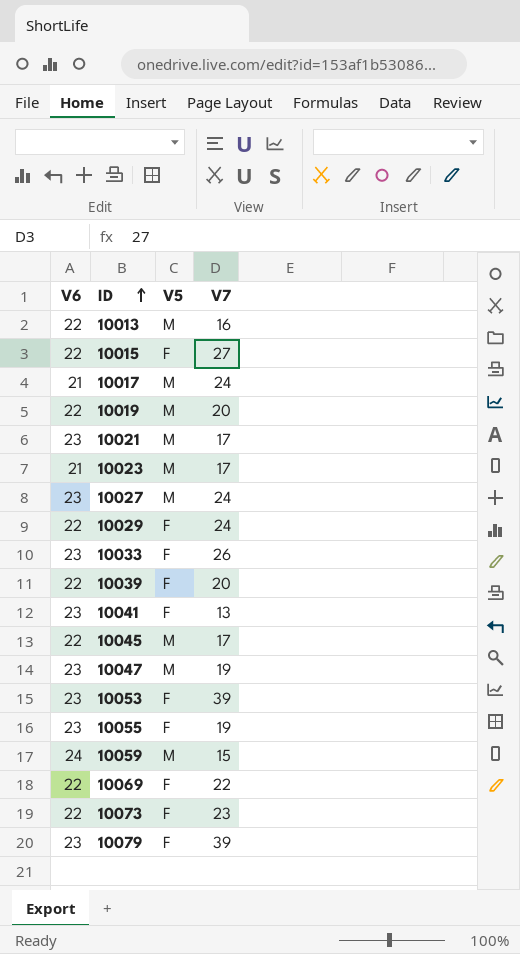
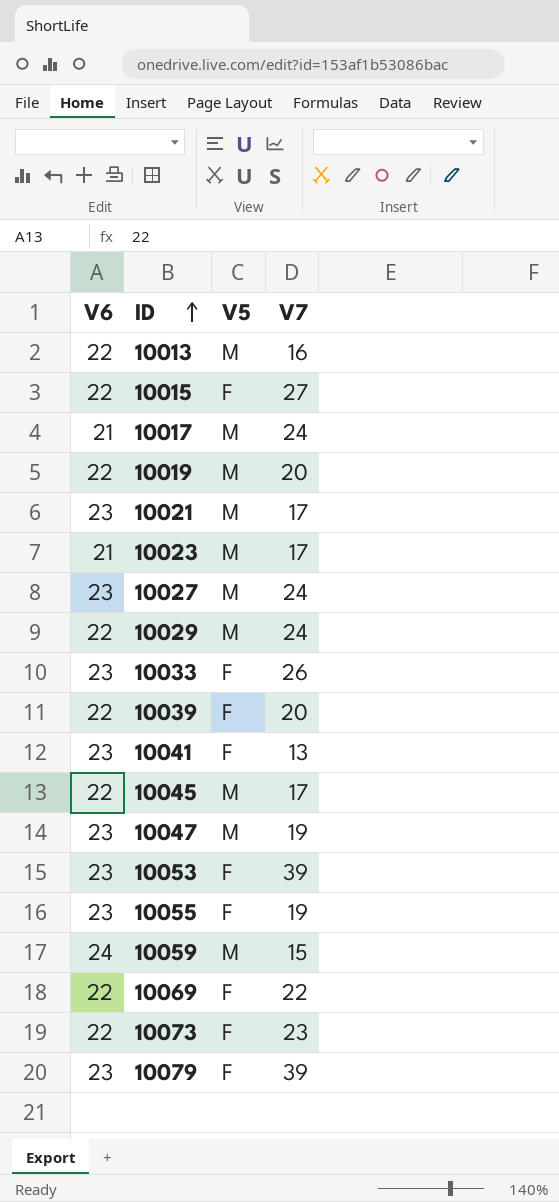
10029 | V5: F -> M

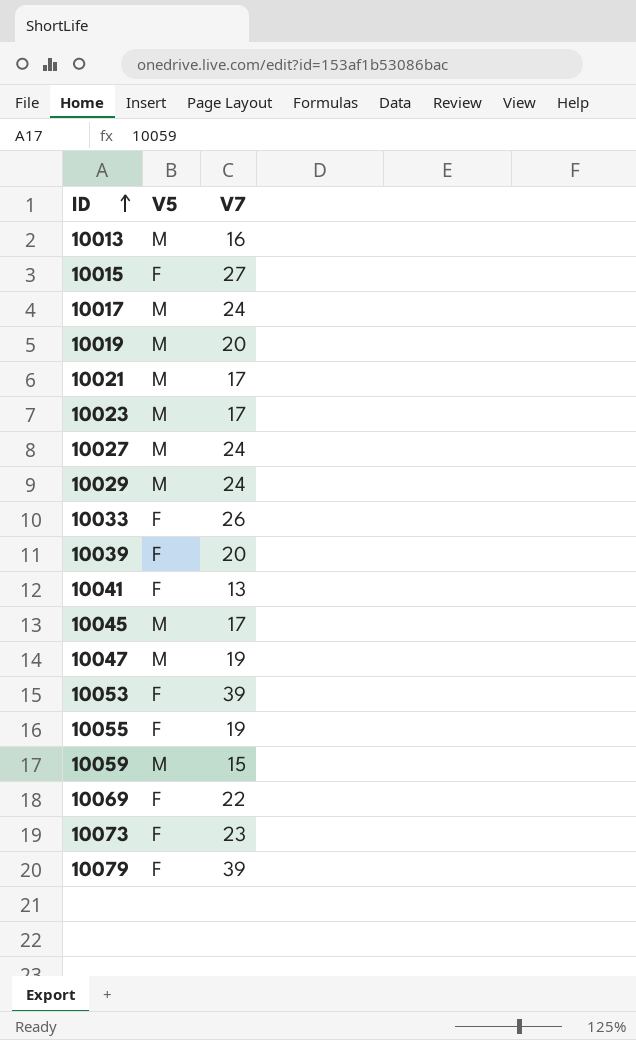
column V6 | position: 1 -> none

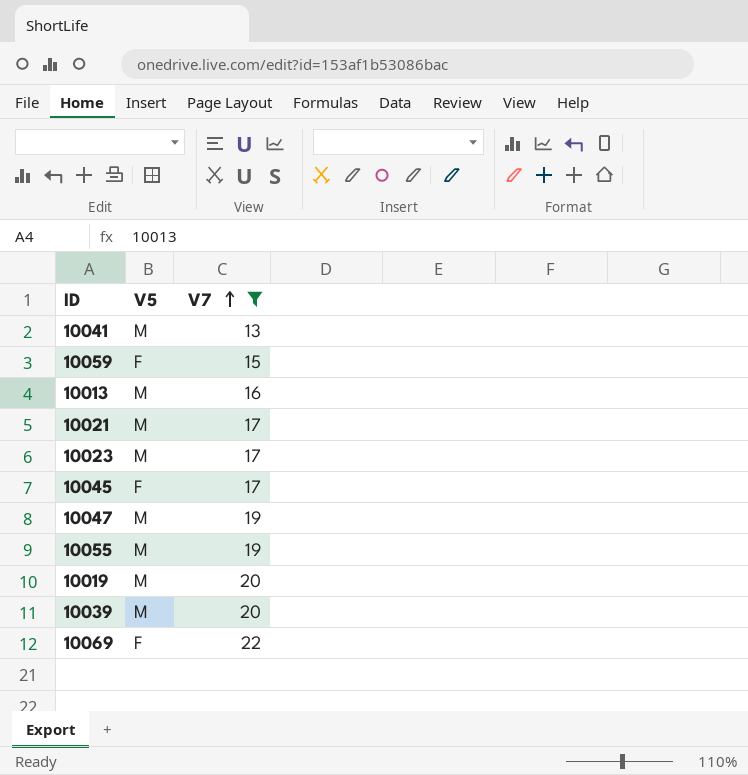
filter: none -> V7 <= 22
row order: ID ascending -> V7 ascending
10041 | V5: F -> M
10059 | V5: M -> F
10045 | V5: M -> F
10055 | V5: F -> M
10039 | V5: F -> M

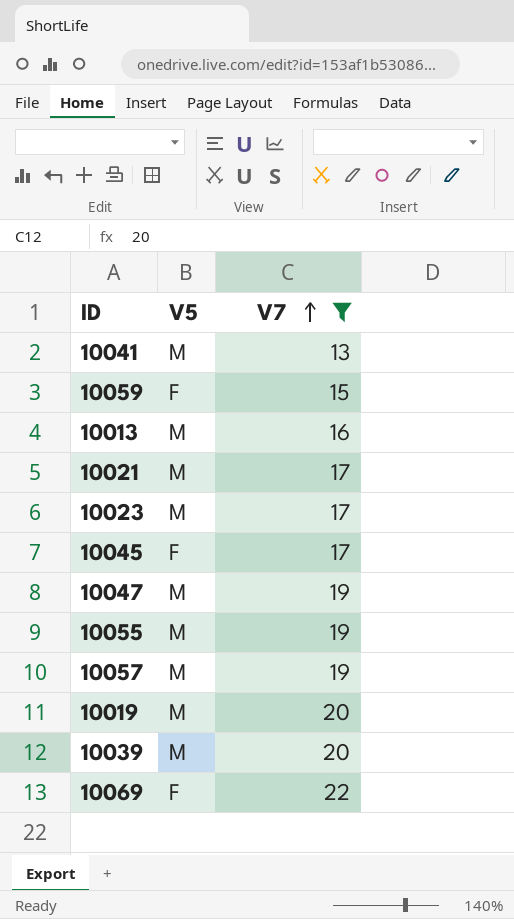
row 10057: none -> M | 19

